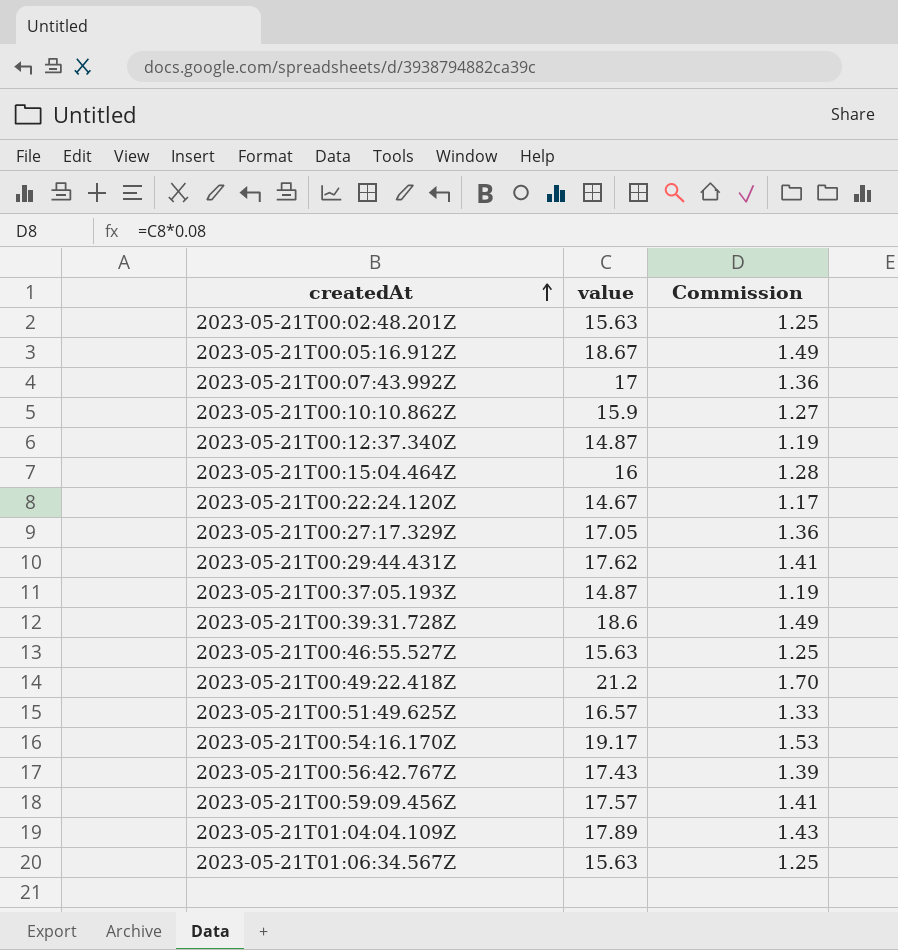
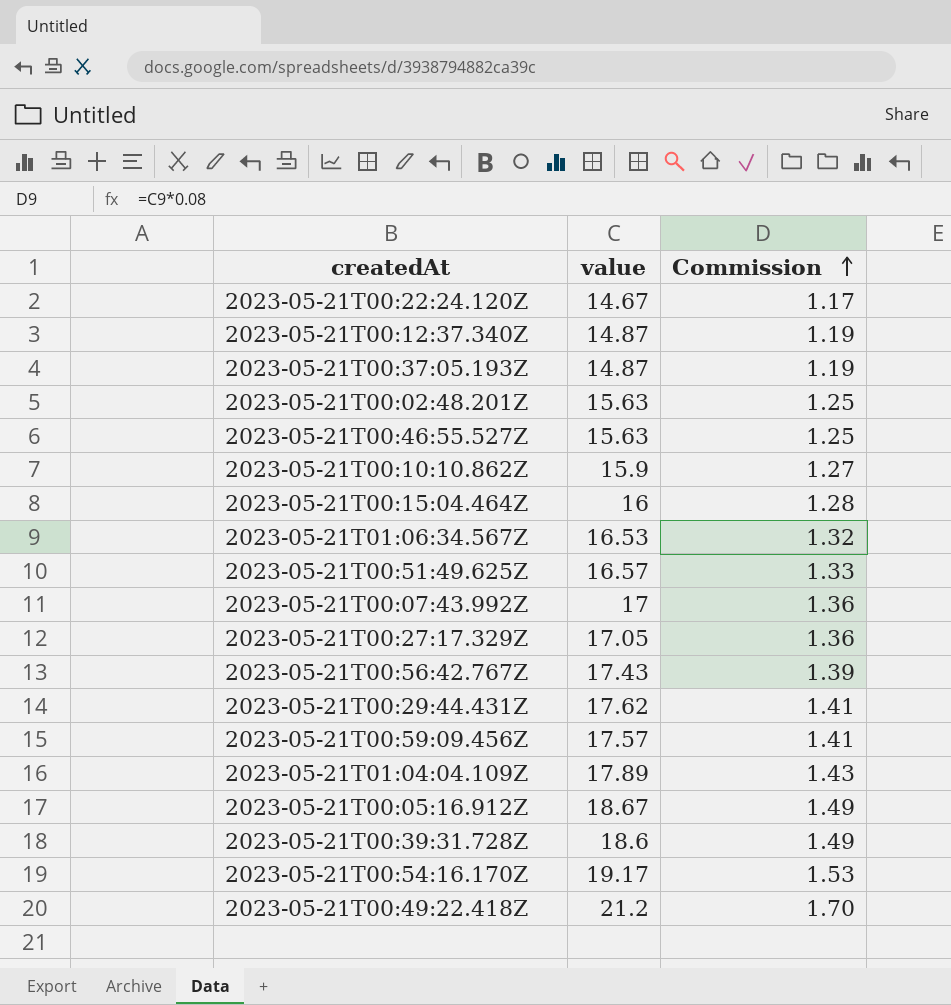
row order: createdAt ascending -> Commission ascending
2023-05-21T01:06:34.567Z | value: 15.63 -> 16.53
2023-05-21T01:06:34.567Z | Commission: 1.25 -> 1.32

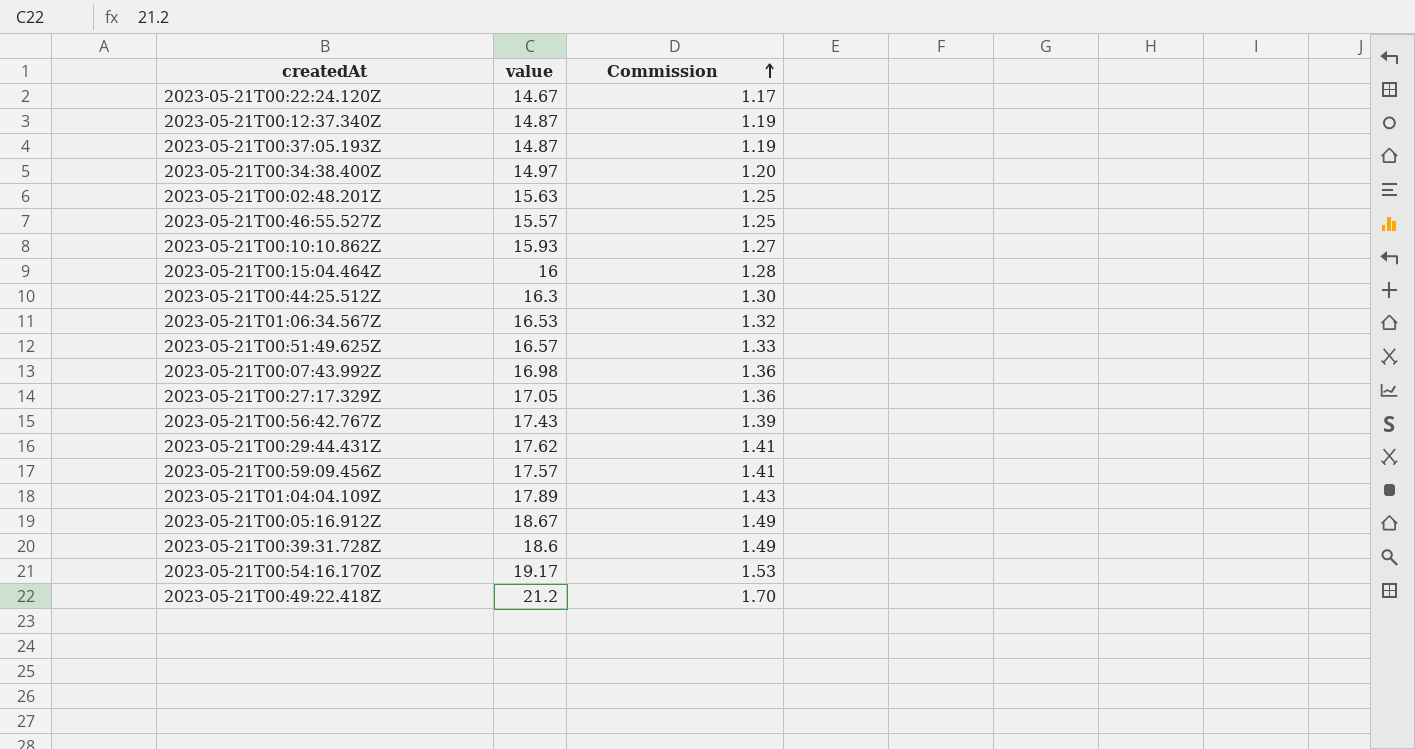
row 2023-05-21T00:34:38.400Z: none -> 14.97 | 1.20
2023-05-21T00:46:55.527Z | value: 15.63 -> 15.57
2023-05-21T00:10:10.862Z | value: 15.9 -> 15.93
row 2023-05-21T00:44:25.512Z: none -> 16.3 | 1.30
2023-05-21T00:07:43.992Z | value: 17 -> 16.98

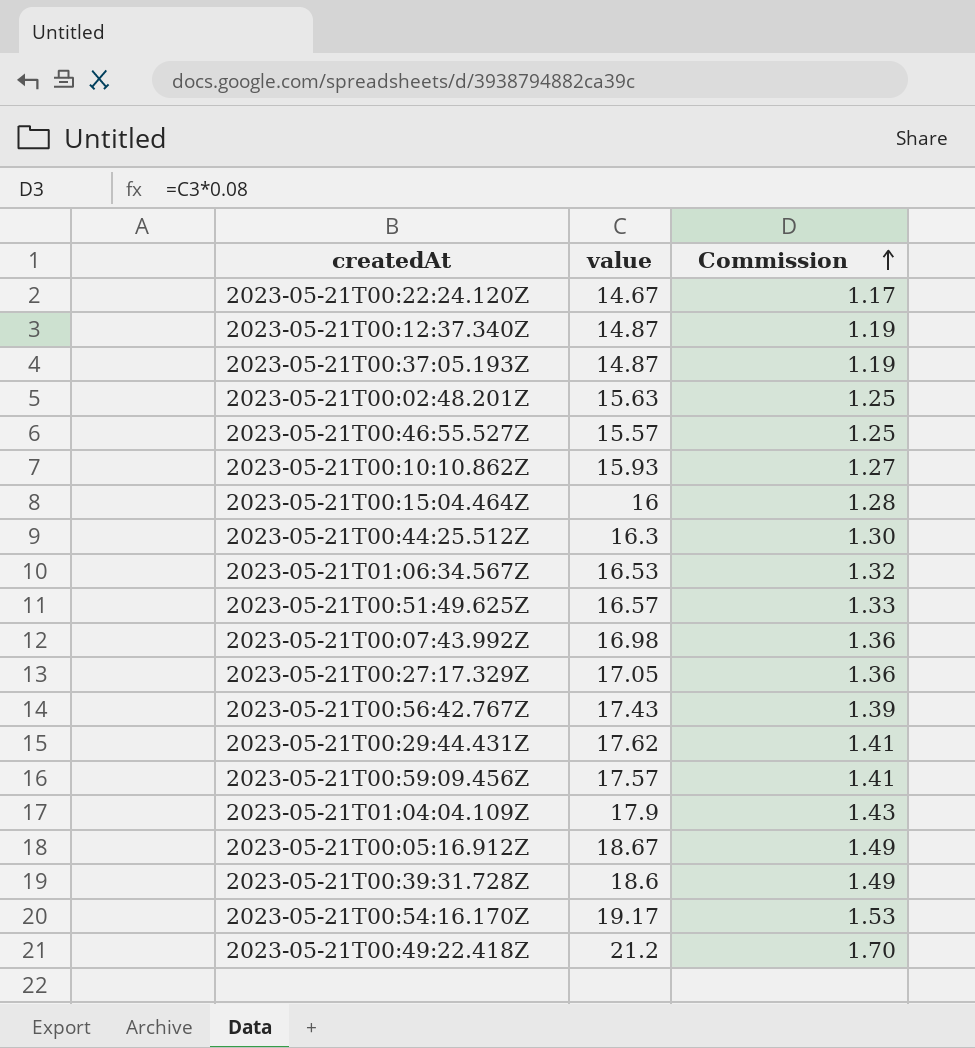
row 2023-05-21T00:34:38.400Z: 14.97 | 1.20 -> none
2023-05-21T01:04:04.109Z | value: 17.89 -> 17.9

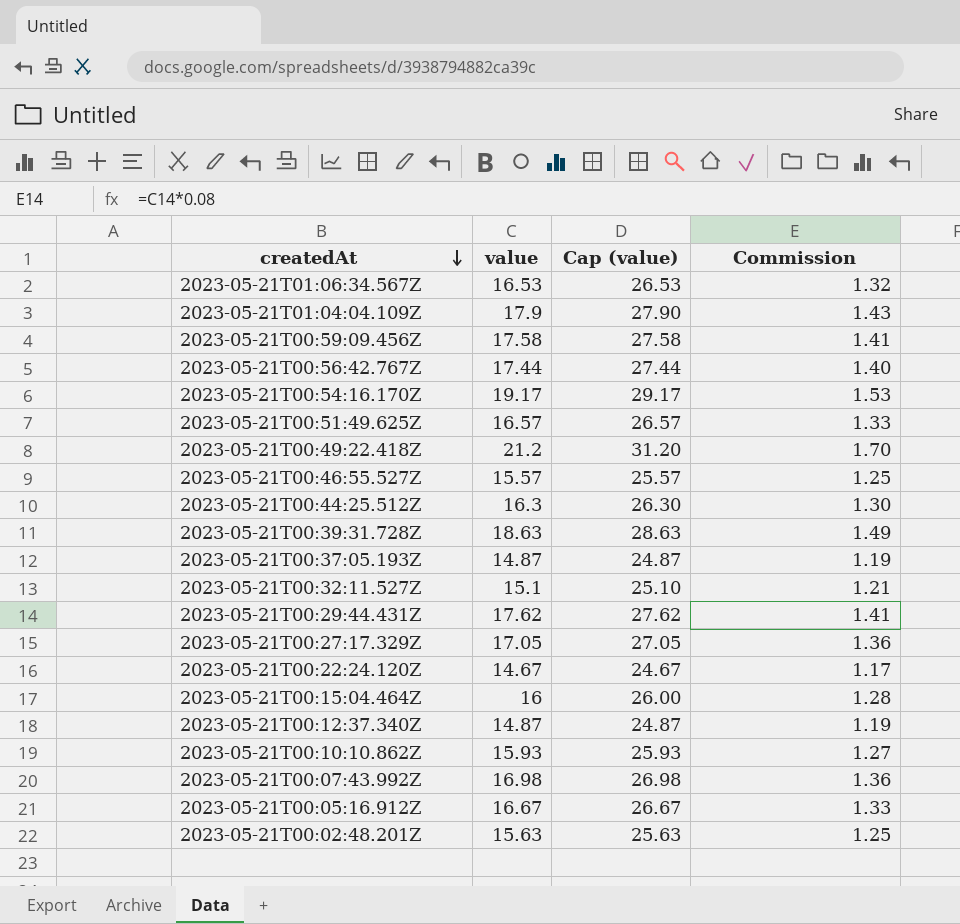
row order: Commission ascending -> createdAt descending
column Cap (value) | formula: none -> [value] + 10
2023-05-21T00:59:09.456Z | value: 17.57 -> 17.58
2023-05-21T00:56:42.767Z | value: 17.43 -> 17.44
2023-05-21T00:56:42.767Z | Commission: 1.39 -> 1.40
2023-05-21T00:39:31.728Z | value: 18.6 -> 18.63
row 2023-05-21T00:32:11.527Z: none -> 15.1 | 25.10 | 1.21
2023-05-21T00:05:16.912Z | value: 18.67 -> 16.67
2023-05-21T00:05:16.912Z | Commission: 1.49 -> 1.33

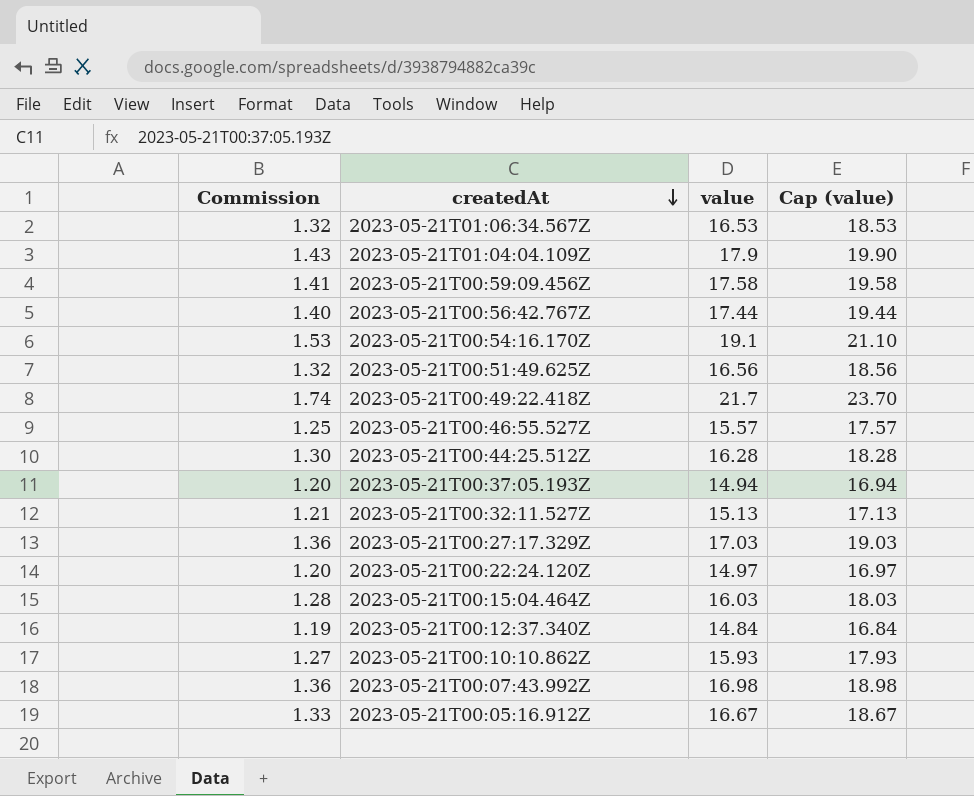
column Commission | position: 4 -> 1
column Cap (value) | formula: [value] + 10 -> [value] + 2
row 2023-05-21T00:39:31.728Z: 18.63 | 28.63 | 1.49 -> none
row 2023-05-21T00:29:44.431Z: 17.62 | 27.62 | 1.41 -> none
row 2023-05-21T00:02:48.201Z: 15.63 | 25.63 | 1.25 -> none
2023-05-21T00:54:16.170Z | value: 19.17 -> 19.1
2023-05-21T00:51:49.625Z | Commission: 1.33 -> 1.32
2023-05-21T00:51:49.625Z | value: 16.57 -> 16.56
2023-05-21T00:49:22.418Z | Commission: 1.70 -> 1.74
2023-05-21T00:49:22.418Z | value: 21.2 -> 21.7
2023-05-21T00:44:25.512Z | value: 16.3 -> 16.28
2023-05-21T00:37:05.193Z | Commission: 1.19 -> 1.20
2023-05-21T00:37:05.193Z | value: 14.87 -> 14.94
2023-05-21T00:32:11.527Z | value: 15.1 -> 15.13
2023-05-21T00:27:17.329Z | value: 17.05 -> 17.03
2023-05-21T00:22:24.120Z | Commission: 1.17 -> 1.20
2023-05-21T00:22:24.120Z | value: 14.67 -> 14.97
2023-05-21T00:15:04.464Z | value: 16 -> 16.03
2023-05-21T00:12:37.340Z | value: 14.87 -> 14.84

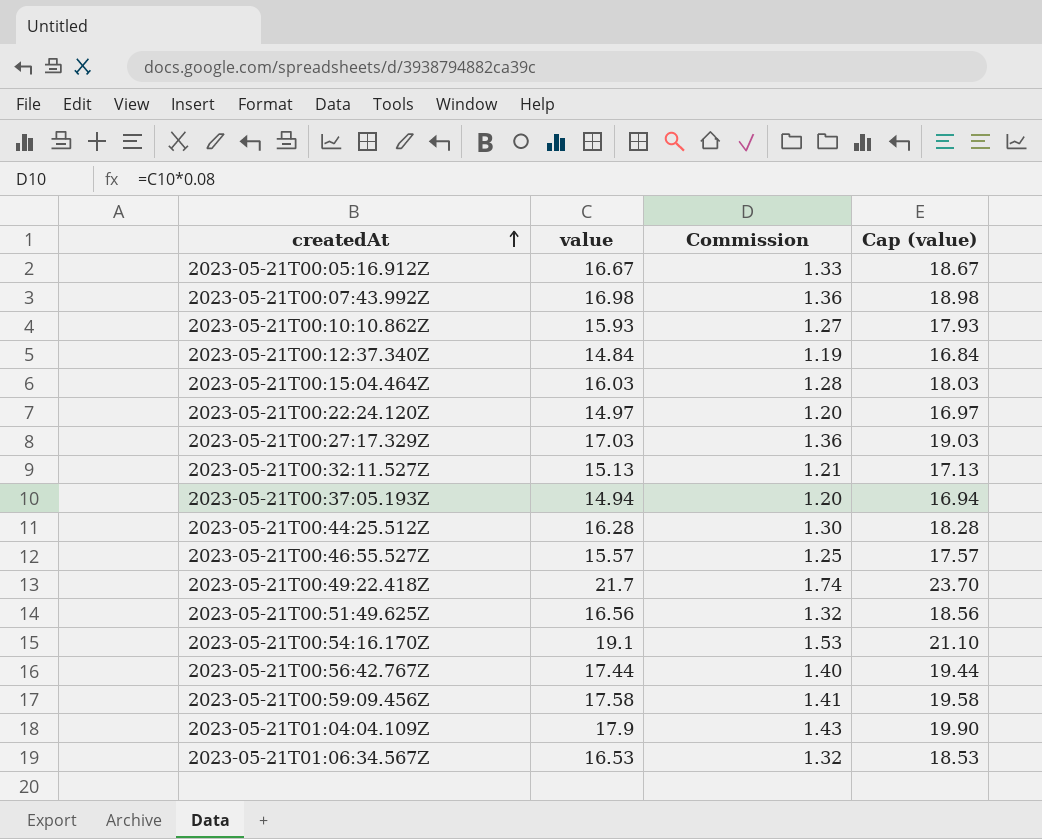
row order: createdAt descending -> createdAt ascending
column Commission | position: 1 -> 3

